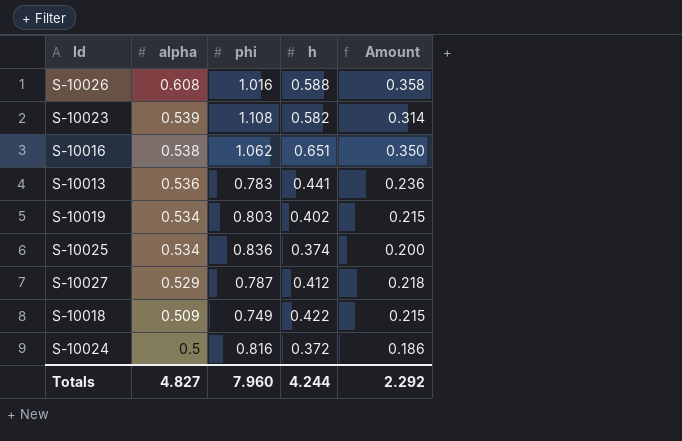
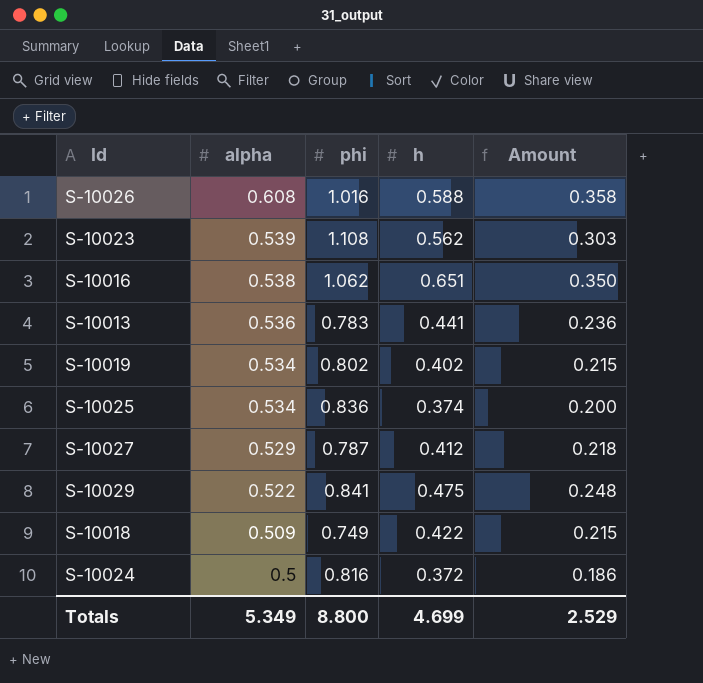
S-10023 | h: 0.582 -> 0.562
S-10023 | Amount: 0.314 -> 0.303
S-10019 | phi: 0.803 -> 0.802
row S-10029: none -> 0.522 | 0.841 | 0.475 | 0.248
Totals | alpha: 4.827 -> 5.349
Totals | phi: 7.960 -> 8.800
Totals | h: 4.244 -> 4.699
Totals | Amount: 2.292 -> 2.529

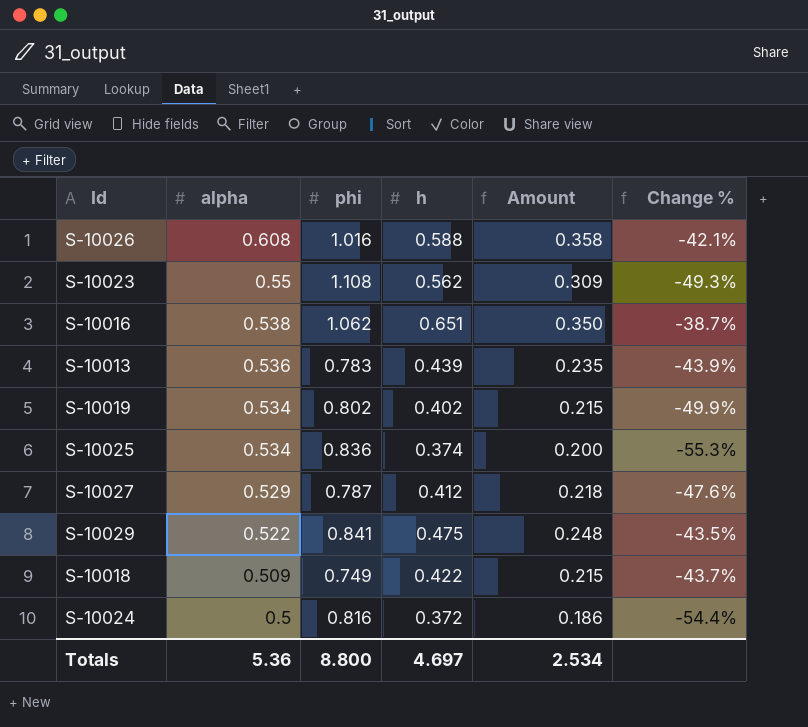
column Change % | formula: none -> ([h] - [phi]) / [phi]
S-10023 | alpha: 0.539 -> 0.55
S-10023 | Amount: 0.303 -> 0.309
S-10013 | h: 0.441 -> 0.439
S-10013 | Amount: 0.236 -> 0.235
Totals | alpha: 5.349 -> 5.36
Totals | h: 4.699 -> 4.697
Totals | Amount: 2.529 -> 2.534

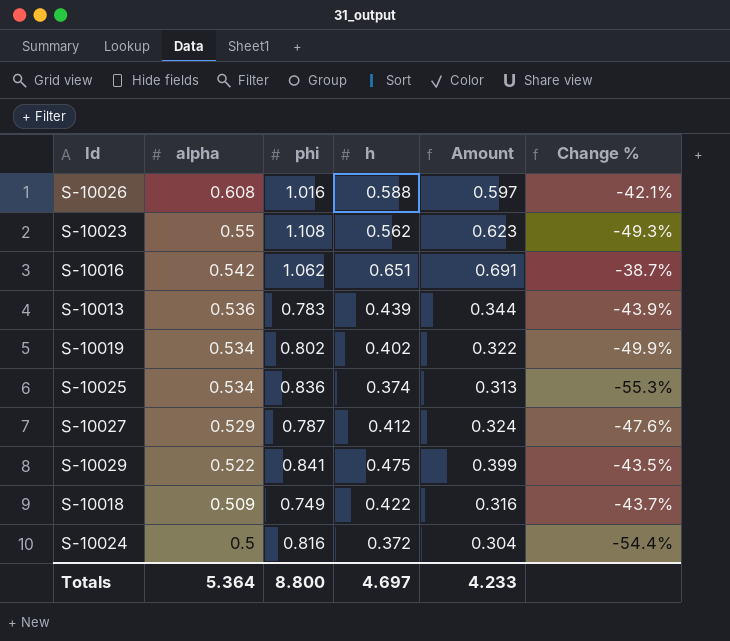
column Amount | formula: [alpha] * [h] -> [phi] * [h]
S-10016 | alpha: 0.538 -> 0.542
Totals | alpha: 5.36 -> 5.364
Totals | Amount: 2.534 -> 4.233

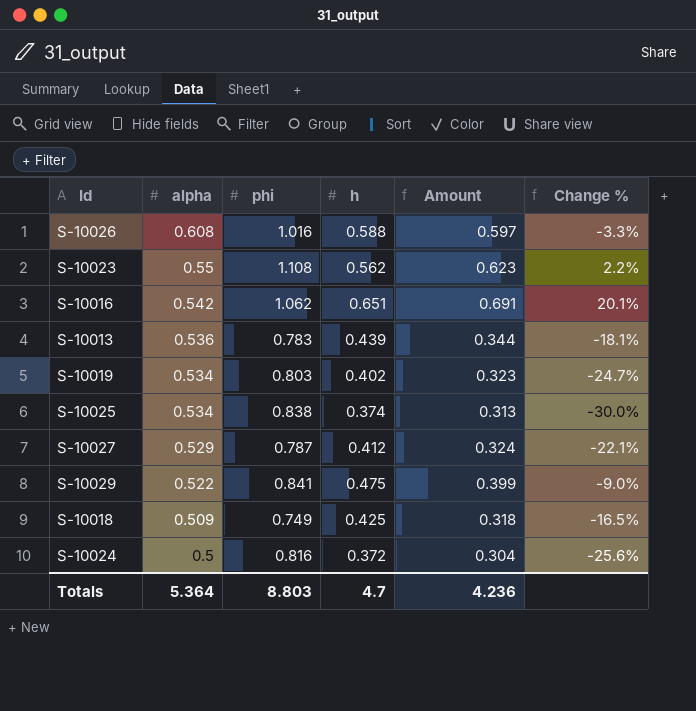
column Change % | formula: ([h] - [phi]) / [phi] -> ([h] - [alpha]) / [alpha]
S-10019 | phi: 0.802 -> 0.803
S-10019 | Amount: 0.322 -> 0.323
S-10025 | phi: 0.836 -> 0.838
S-10018 | h: 0.422 -> 0.425
S-10018 | Amount: 0.316 -> 0.318
Totals | phi: 8.800 -> 8.803
Totals | h: 4.697 -> 4.7
Totals | Amount: 4.233 -> 4.236

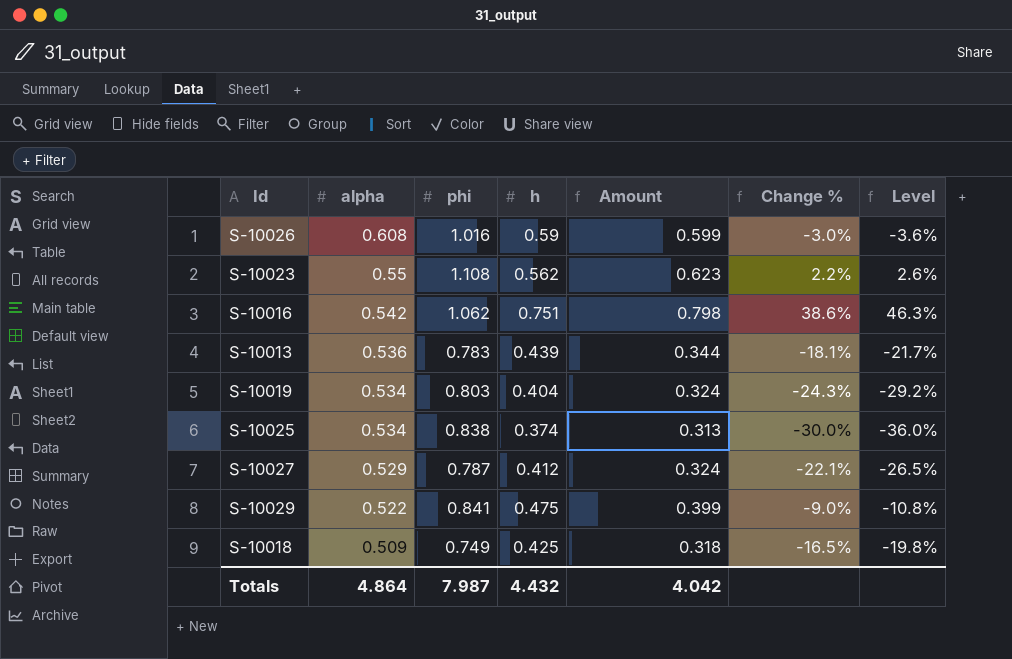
column Level | formula: none -> [Change %] * 1.2
row S-10024: 0.5 | 0.816 | 0.372 | 0.304 | -25.6% -> none
S-10026 | h: 0.588 -> 0.59
S-10026 | Amount: 0.597 -> 0.599
S-10026 | Change %: -3.3% -> -3.0%
S-10016 | h: 0.651 -> 0.751
S-10016 | Amount: 0.691 -> 0.798
S-10016 | Change %: 20.1% -> 38.6%
S-10019 | h: 0.402 -> 0.404
S-10019 | Amount: 0.323 -> 0.324
S-10019 | Change %: -24.7% -> -24.3%
Totals | alpha: 5.364 -> 4.864
Totals | phi: 8.803 -> 7.987
Totals | h: 4.7 -> 4.432
Totals | Amount: 4.236 -> 4.042

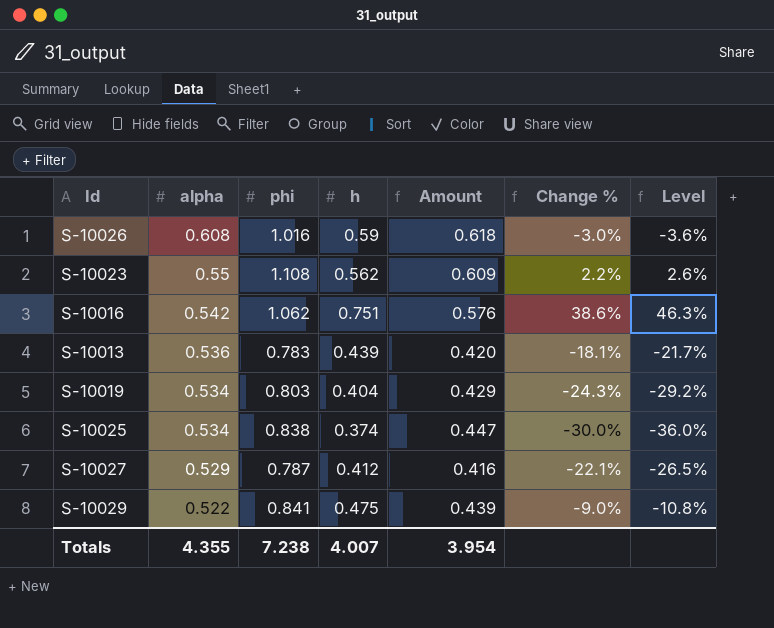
column Amount | formula: [phi] * [h] -> [alpha] * [phi]
row S-10018: 0.509 | 0.749 | 0.425 | 0.318 | -16.5% | -19.8% -> none
Totals | alpha: 4.864 -> 4.355
Totals | phi: 7.987 -> 7.238
Totals | h: 4.432 -> 4.007
Totals | Amount: 4.042 -> 3.954

